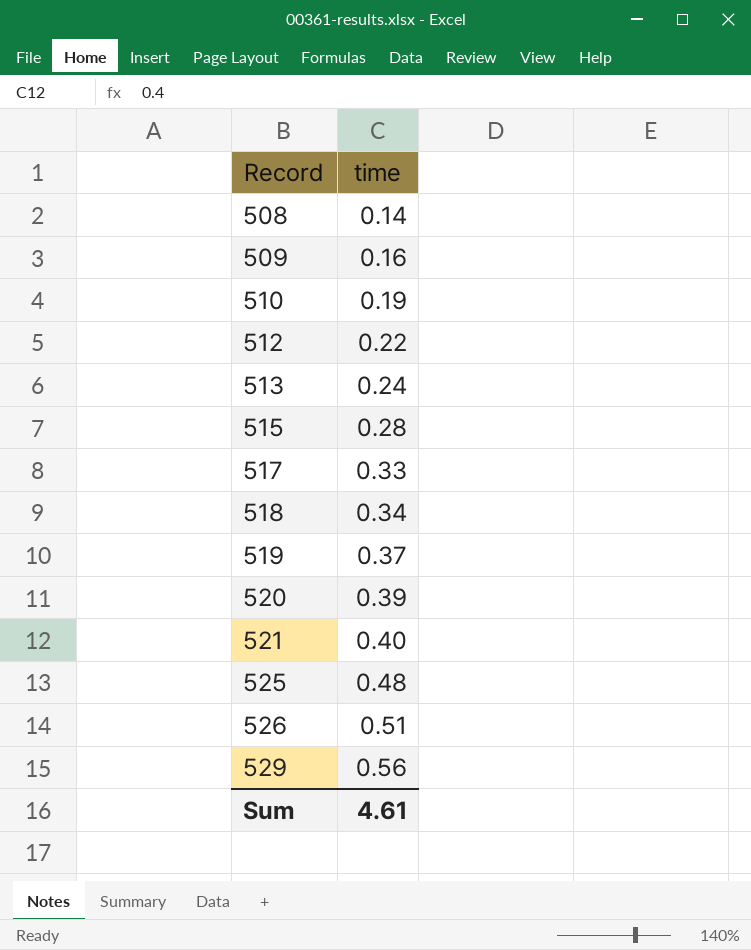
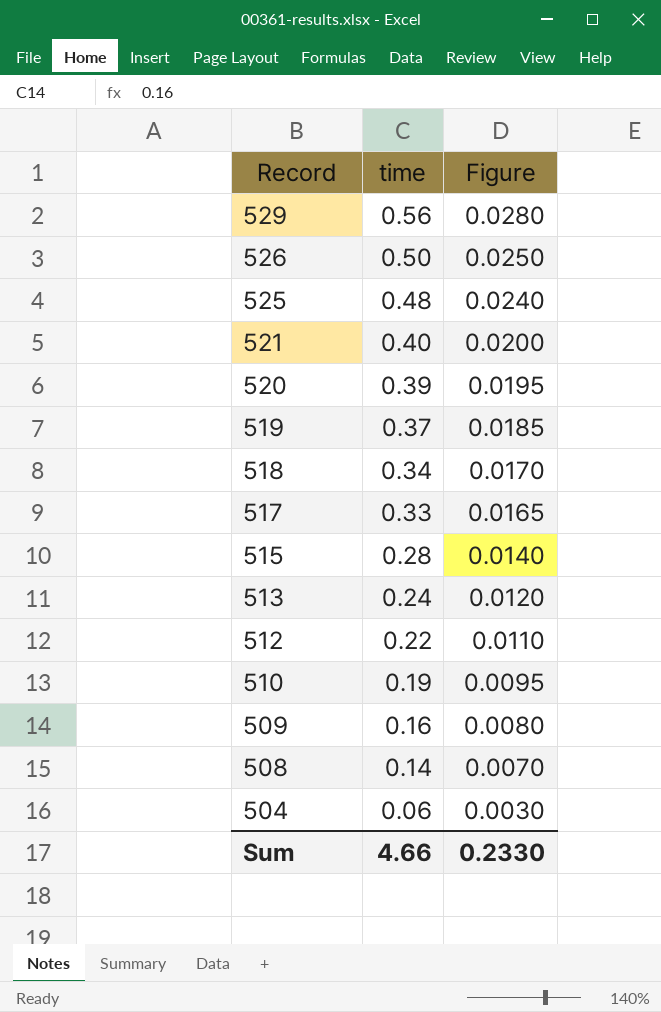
row order: Record ascending -> Record descending
column Figure | formula: none -> [time] * 0.05
526 | time: 0.51 -> 0.50
row 504: none -> 0.06 | 0.0030
Sum | time: 4.61 -> 4.66

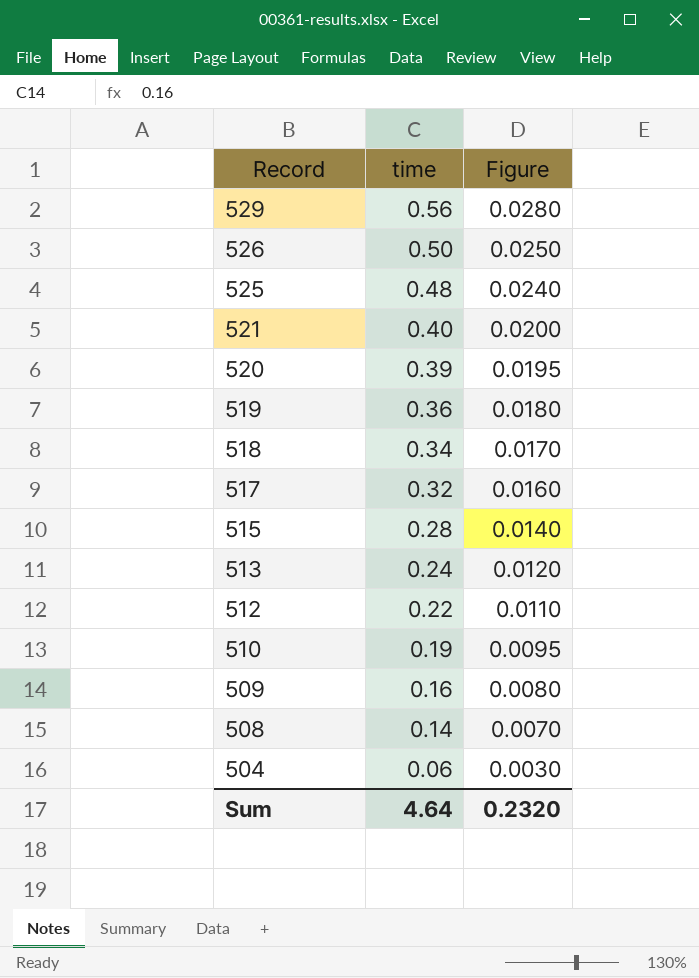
519 | time: 0.37 -> 0.36
519 | Figure: 0.0185 -> 0.0180
517 | time: 0.33 -> 0.32
517 | Figure: 0.0165 -> 0.0160
Sum | time: 4.66 -> 4.64
Sum | Figure: 0.2330 -> 0.2320

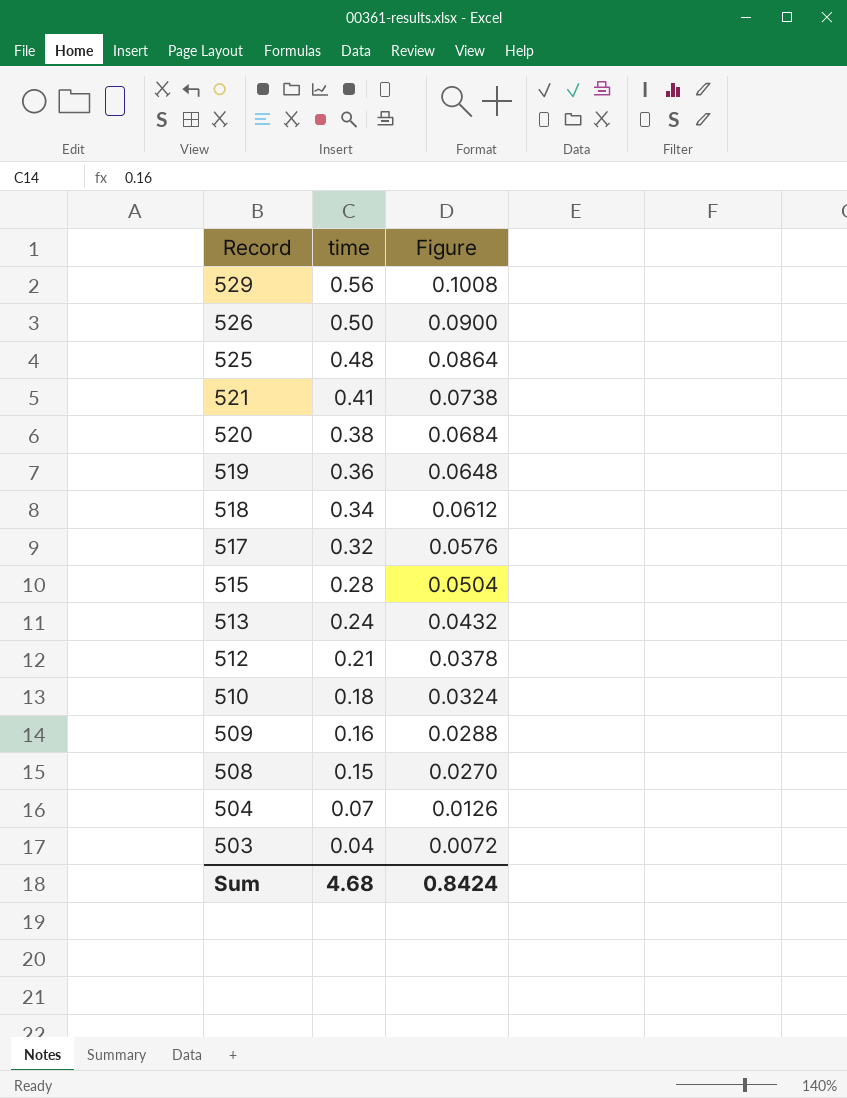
column Figure | formula: [time] * 0.05 -> [time] * 0.18
521 | time: 0.40 -> 0.41
520 | time: 0.39 -> 0.38
512 | time: 0.22 -> 0.21
510 | time: 0.19 -> 0.18
508 | time: 0.14 -> 0.15
504 | time: 0.06 -> 0.07
row 503: none -> 0.04 | 0.0072
Sum | time: 4.64 -> 4.68
Sum | Figure: 0.2320 -> 0.8424

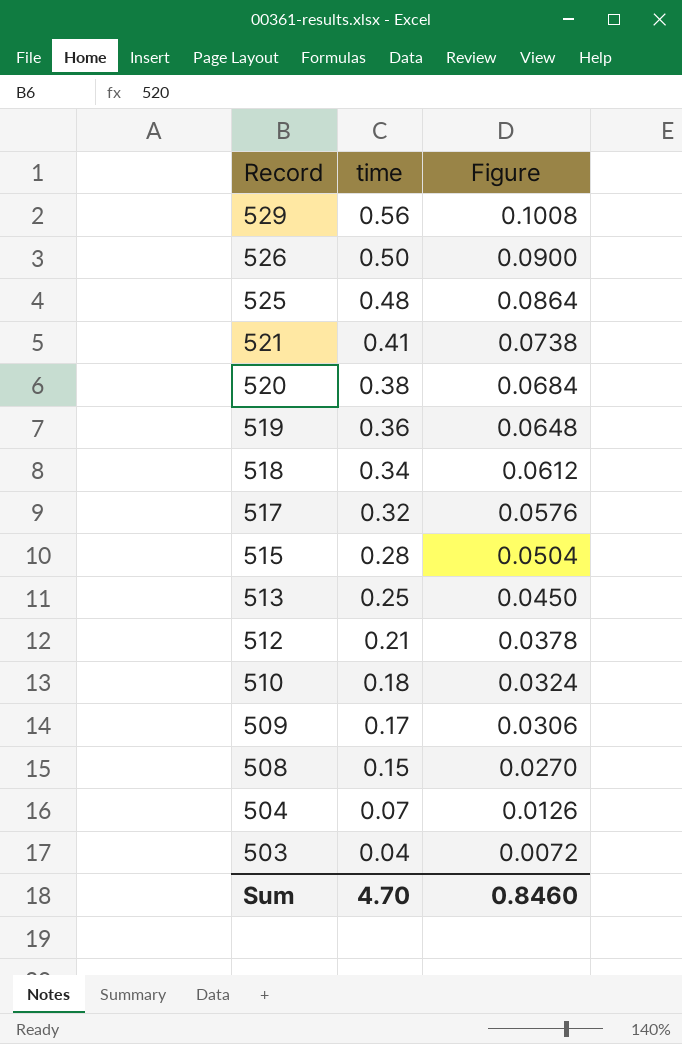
513 | time: 0.24 -> 0.25
513 | Figure: 0.0432 -> 0.0450
509 | time: 0.16 -> 0.17
509 | Figure: 0.0288 -> 0.0306
Sum | time: 4.68 -> 4.70
Sum | Figure: 0.8424 -> 0.8460

